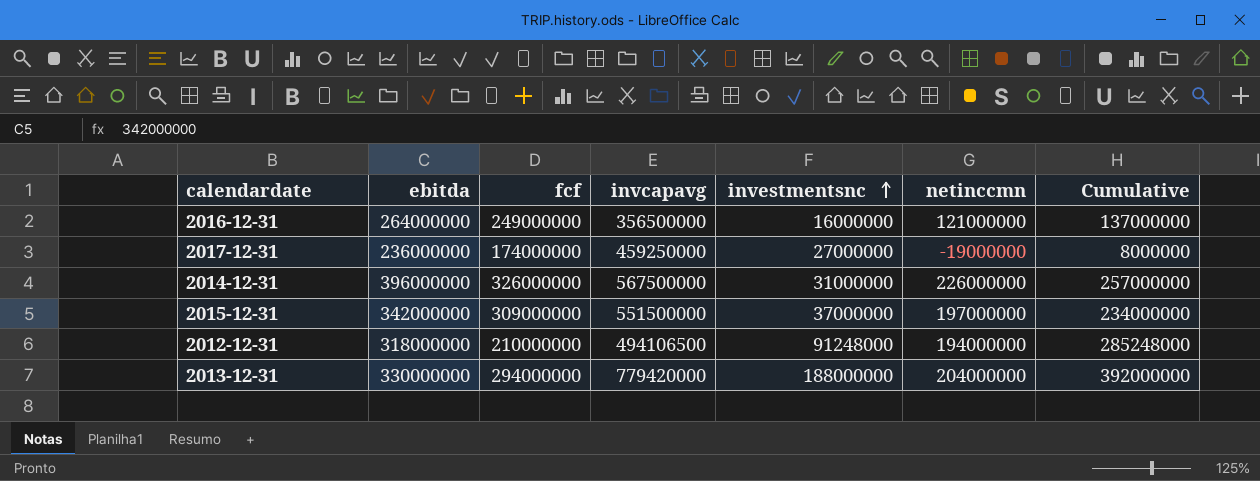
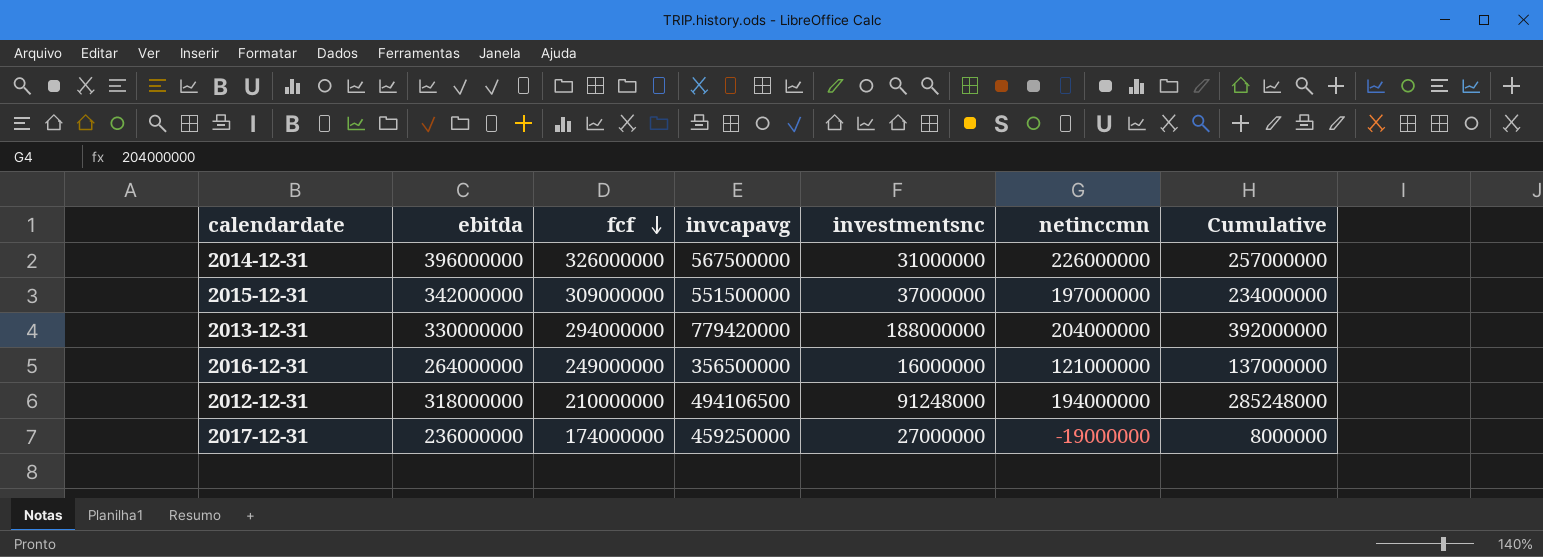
row order: investmentsnc ascending -> fcf descending

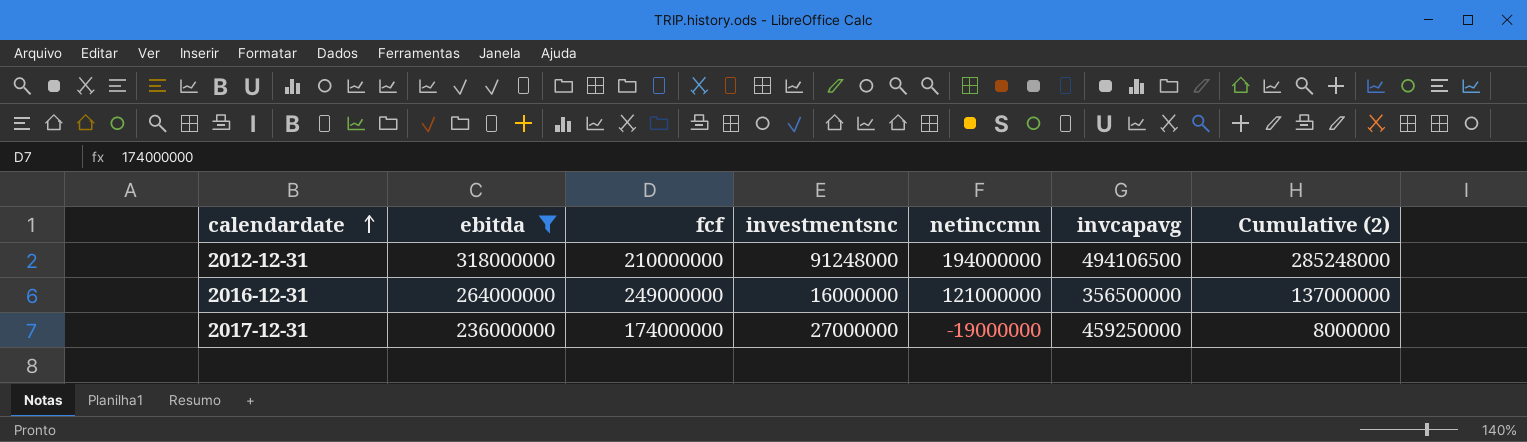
filter: none -> ebitda <= 318000000
row order: fcf descending -> calendardate ascending
column invcapavg | position: 4 -> 6
column name: Cumulative -> Cumulative (2)

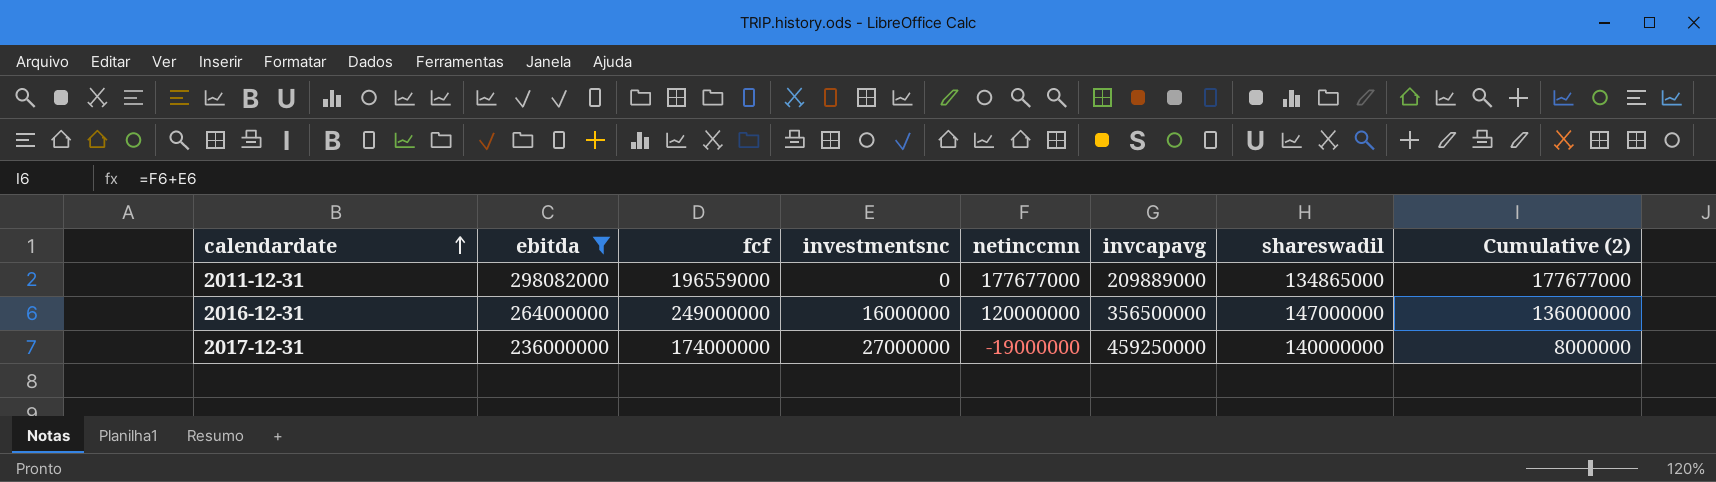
column shareswadil | position: none -> 7
row 2012-12-31: 318000000 | 210000000 | 91248000 | 194000000 | 494106500 | 285248000 -> none
row 2011-12-31: none -> 298082000 | 196559000 | 0 | 177677000 | 209889000 | 134865000 | 177677000
2016-12-31 | netinccmn: 121000000 -> 120000000
2016-12-31 | Cumulative (2): 137000000 -> 136000000

